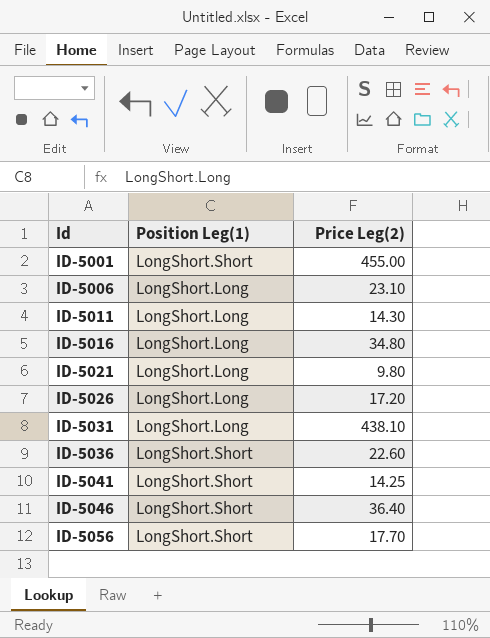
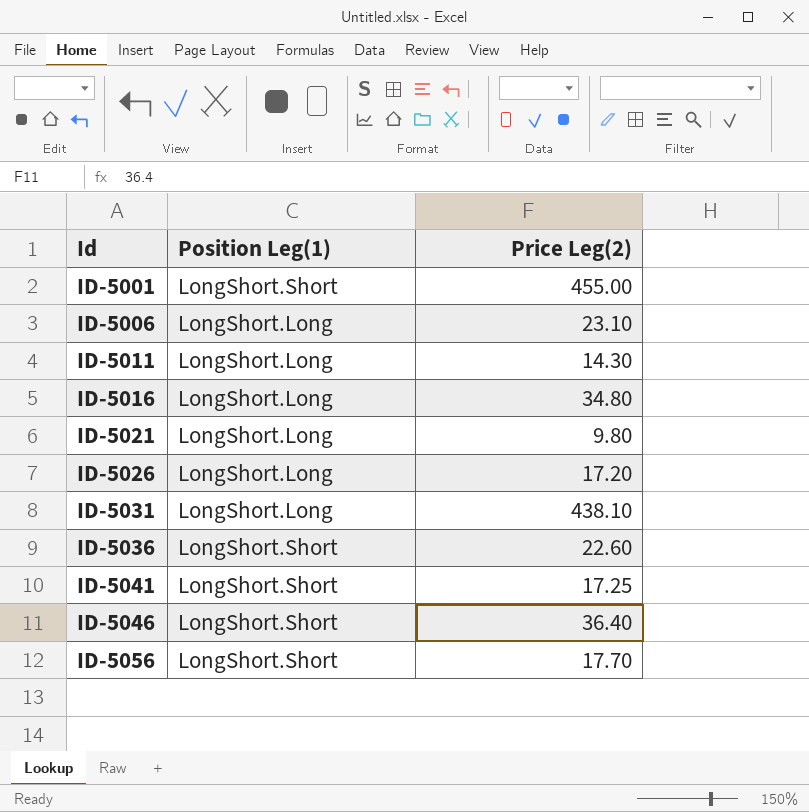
ID-5041 | Price Leg(2): 14.25 -> 17.25

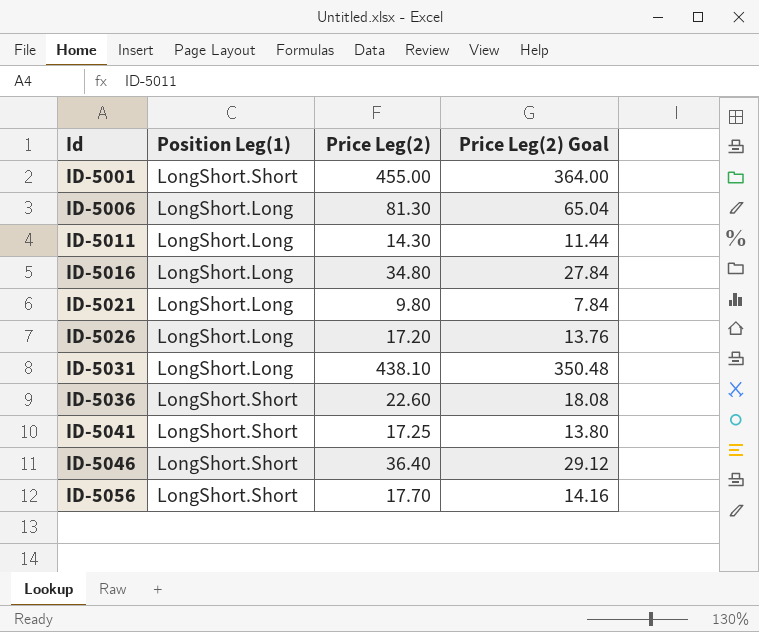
column Price Leg(2) Goal | formula: none -> [Price Leg(2)] * 0.8
ID-5006 | Price Leg(2): 23.10 -> 81.30

